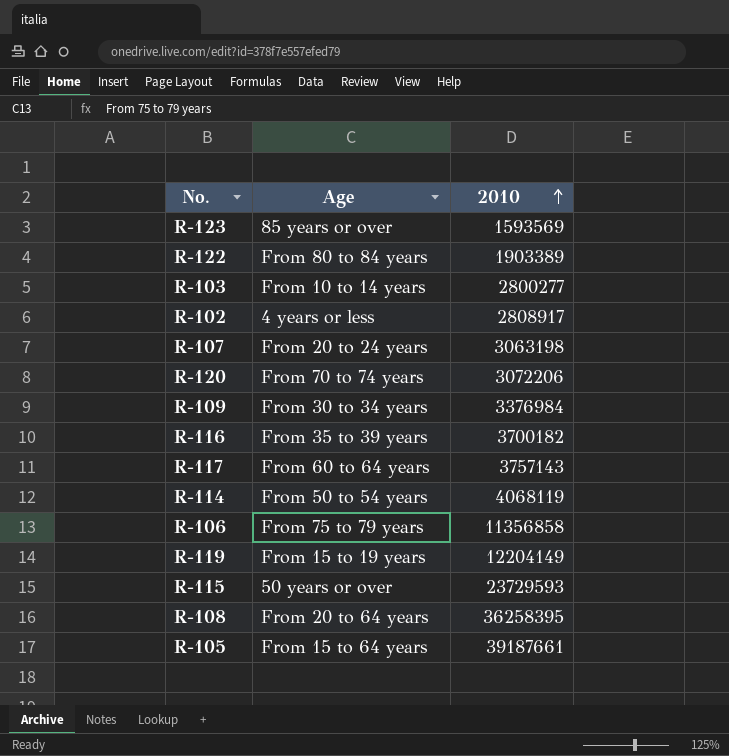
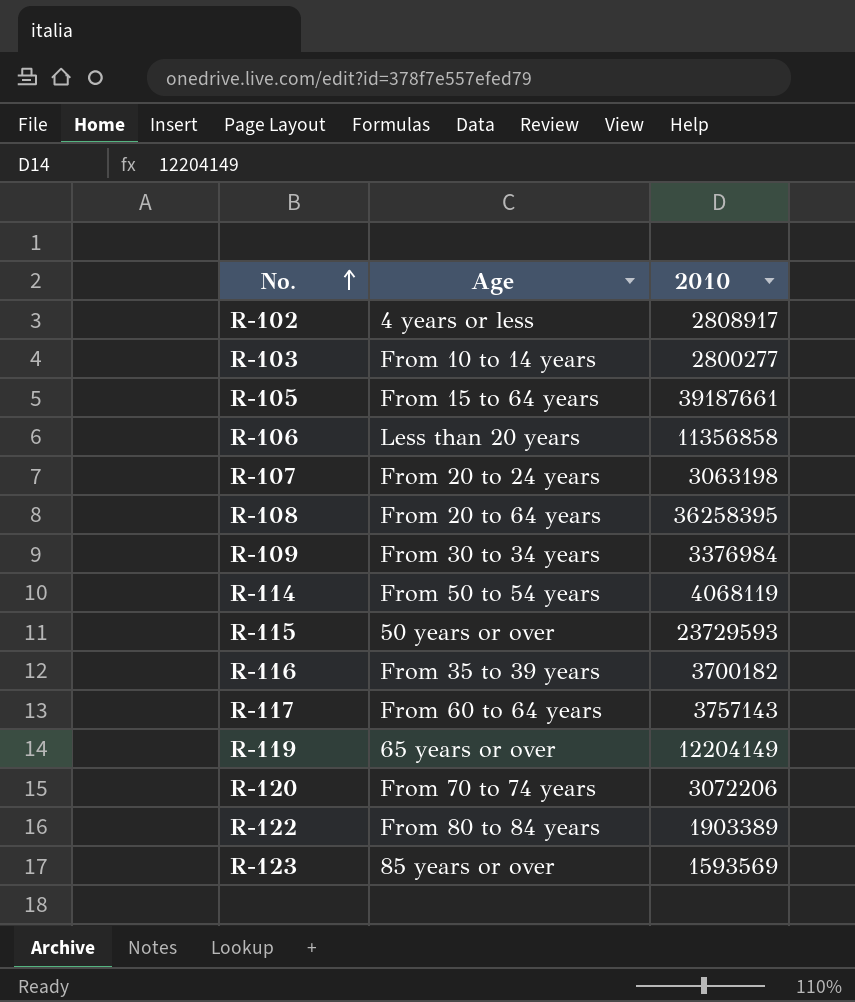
row order: 2010 ascending -> No. ascending
R-106 | Age: From 75 to 79 years -> Less than 20 years
R-119 | Age: From 15 to 19 years -> 65 years or over

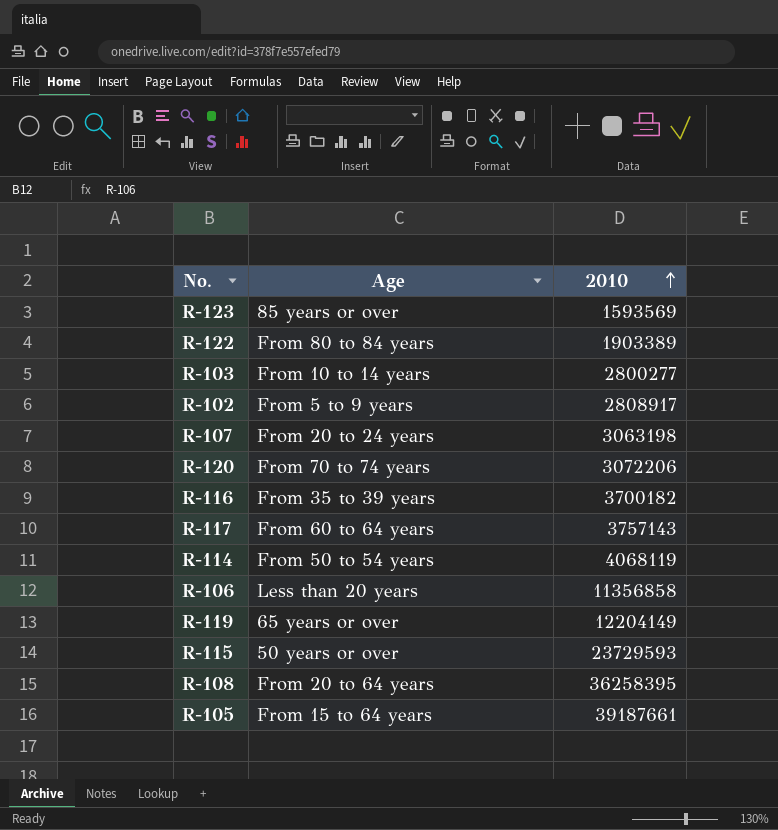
row order: No. ascending -> 2010 ascending
row R-109: From 30 to 34 years | 3376984 -> none
R-102 | Age: 4 years or less -> From 5 to 9 years

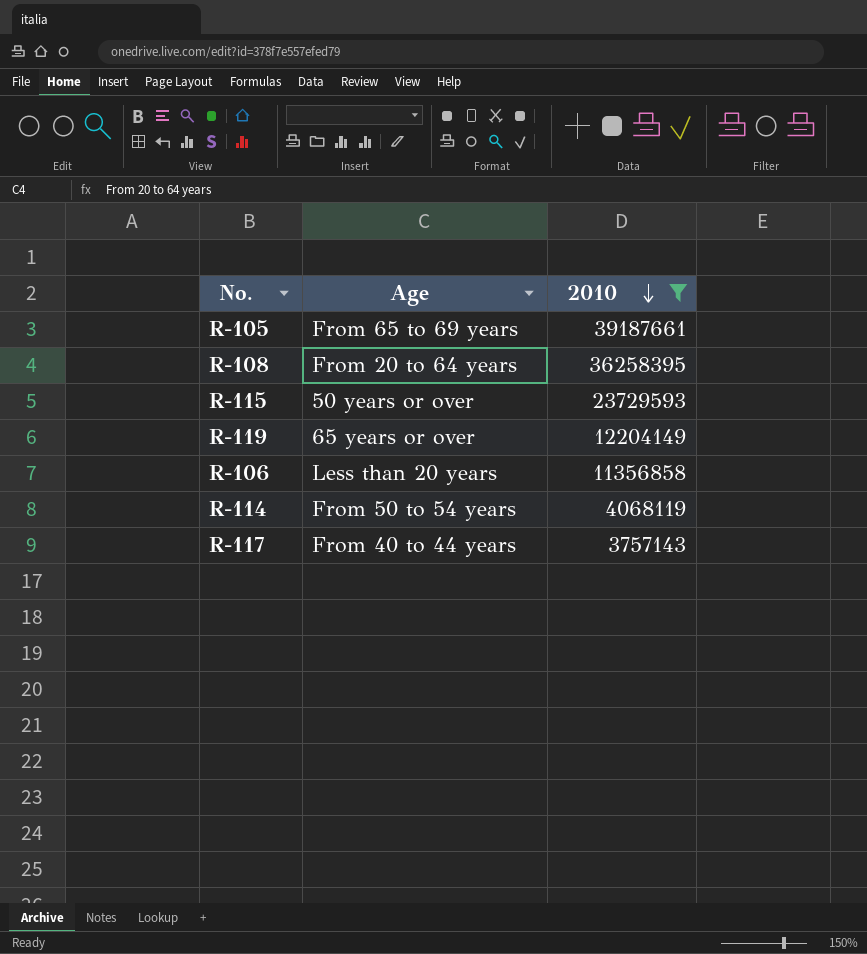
filter: none -> 2010 >= 3757143
row order: 2010 ascending -> 2010 descending
R-105 | Age: From 15 to 64 years -> From 65 to 69 years
R-117 | Age: From 60 to 64 years -> From 40 to 44 years

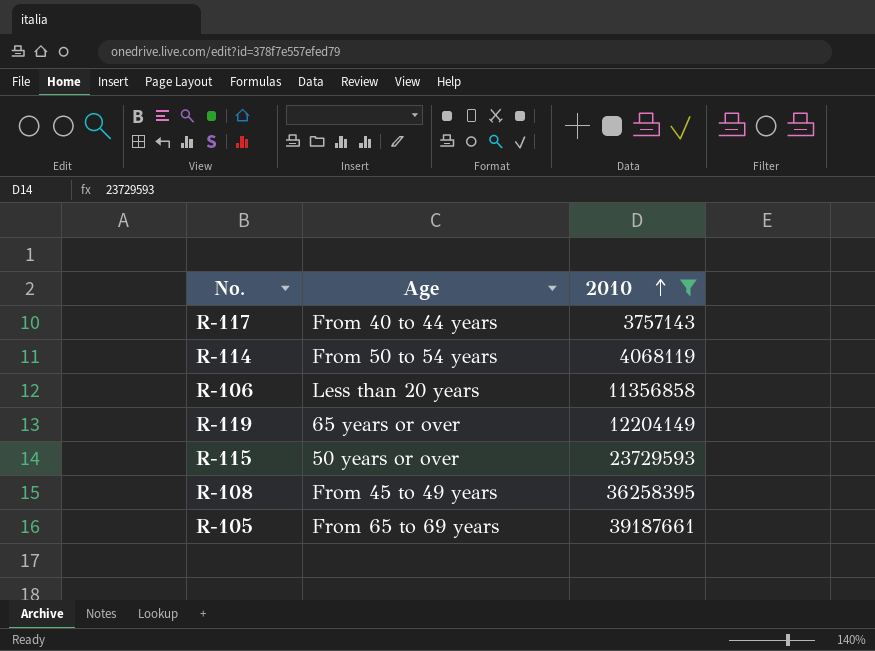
row order: 2010 descending -> 2010 ascending
R-108 | Age: From 20 to 64 years -> From 45 to 49 years

